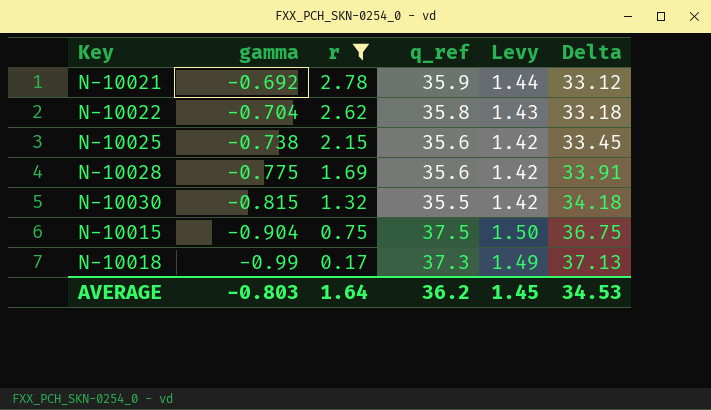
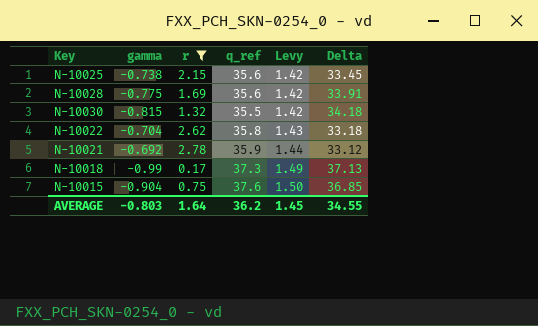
row order: gamma descending -> Levy ascending
N-10015 | q_ref: 37.5 -> 37.6
N-10015 | Delta: 36.75 -> 36.85
AVERAGE | Delta: 34.53 -> 34.55

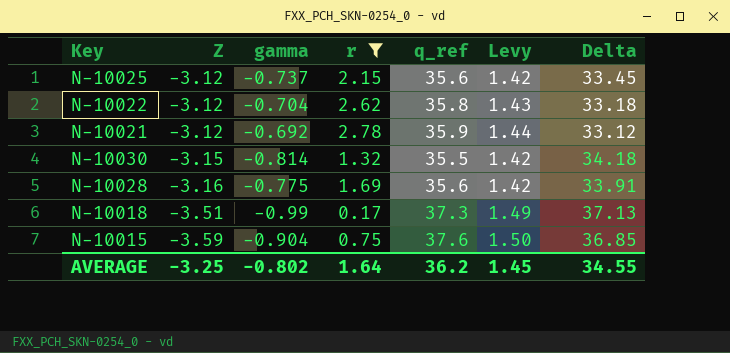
row order: Levy ascending -> Z descending
column Z | position: none -> 2
N-10025 | gamma: -0.738 -> -0.737
N-10030 | gamma: -0.815 -> -0.814
AVERAGE | gamma: -0.803 -> -0.802

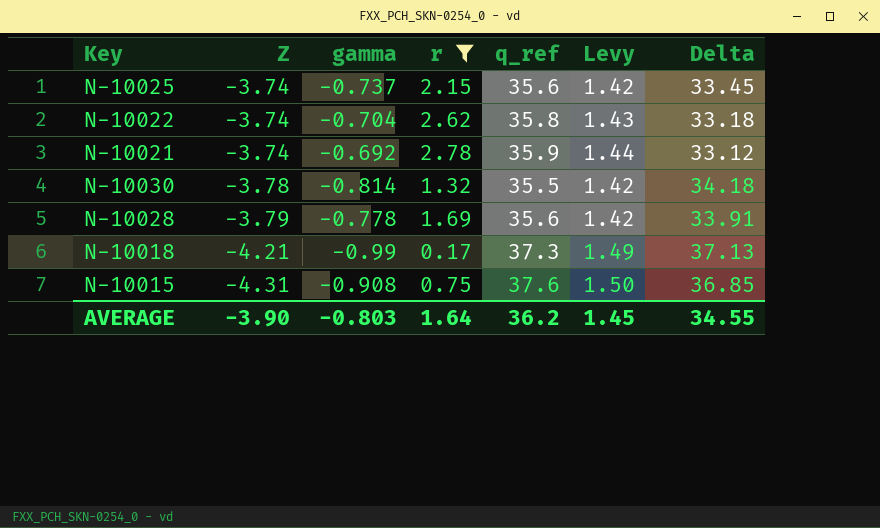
N-10025 | Z: -3.12 -> -3.74
N-10022 | Z: -3.12 -> -3.74
N-10021 | Z: -3.12 -> -3.74
N-10030 | Z: -3.15 -> -3.78
N-10028 | Z: -3.16 -> -3.79
N-10028 | gamma: -0.775 -> -0.778
N-10018 | Z: -3.51 -> -4.21
N-10015 | Z: -3.59 -> -4.31
N-10015 | gamma: -0.904 -> -0.908
AVERAGE | Z: -3.25 -> -3.90
AVERAGE | gamma: -0.802 -> -0.803

